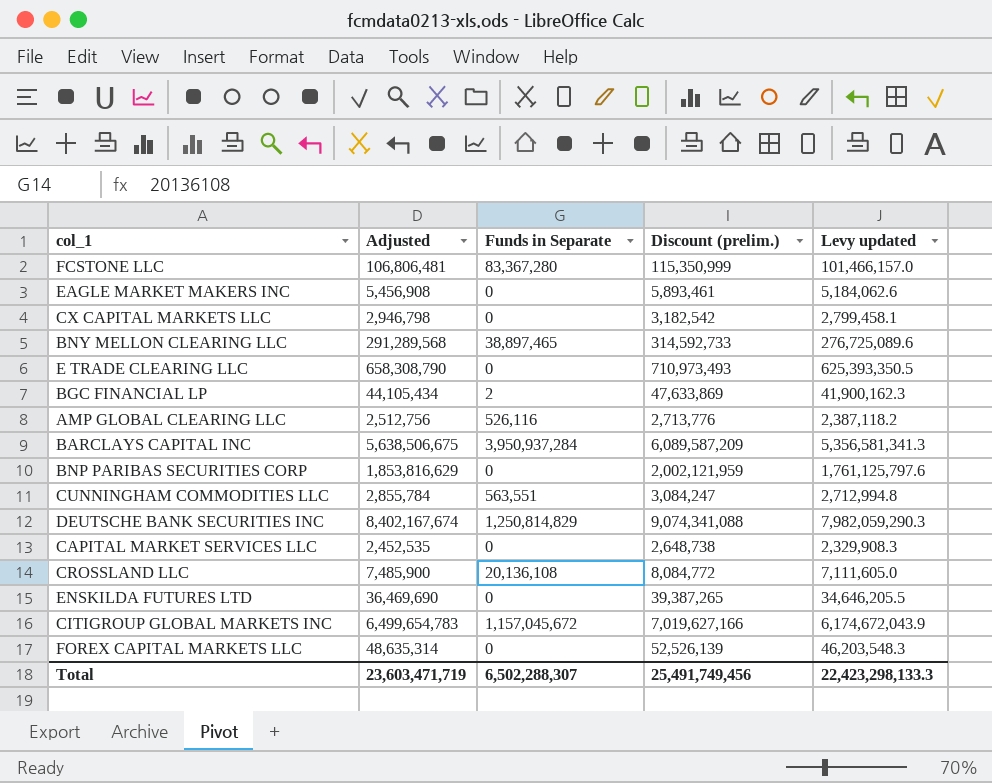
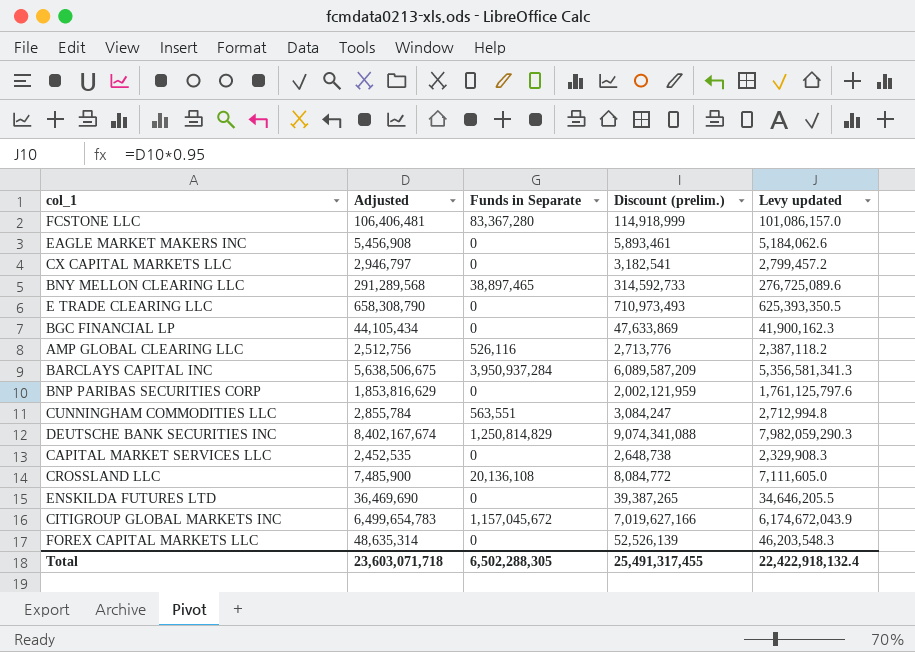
FCSTONE LLC | Adjusted: 106,806,481 -> 106,406,481
FCSTONE LLC | Discount (prelim.): 115,350,999 -> 114,918,999
FCSTONE LLC | Levy updated: 101,466,157.0 -> 101,086,157.0
CX CAPITAL MARKETS LLC | Adjusted: 2,946,798 -> 2,946,797
CX CAPITAL MARKETS LLC | Discount (prelim.): 3,182,542 -> 3,182,541
CX CAPITAL MARKETS LLC | Levy updated: 2,799,458.1 -> 2,799,457.2
BGC FINANCIAL LP | Funds in Separate: 2 -> 0
Total | Adjusted: 23,603,471,719 -> 23,603,071,718
Total | Funds in Separate: 6,502,288,307 -> 6,502,288,305
Total | Discount (prelim.): 25,491,749,456 -> 25,491,317,455
Total | Levy updated: 22,423,298,133.3 -> 22,422,918,132.4

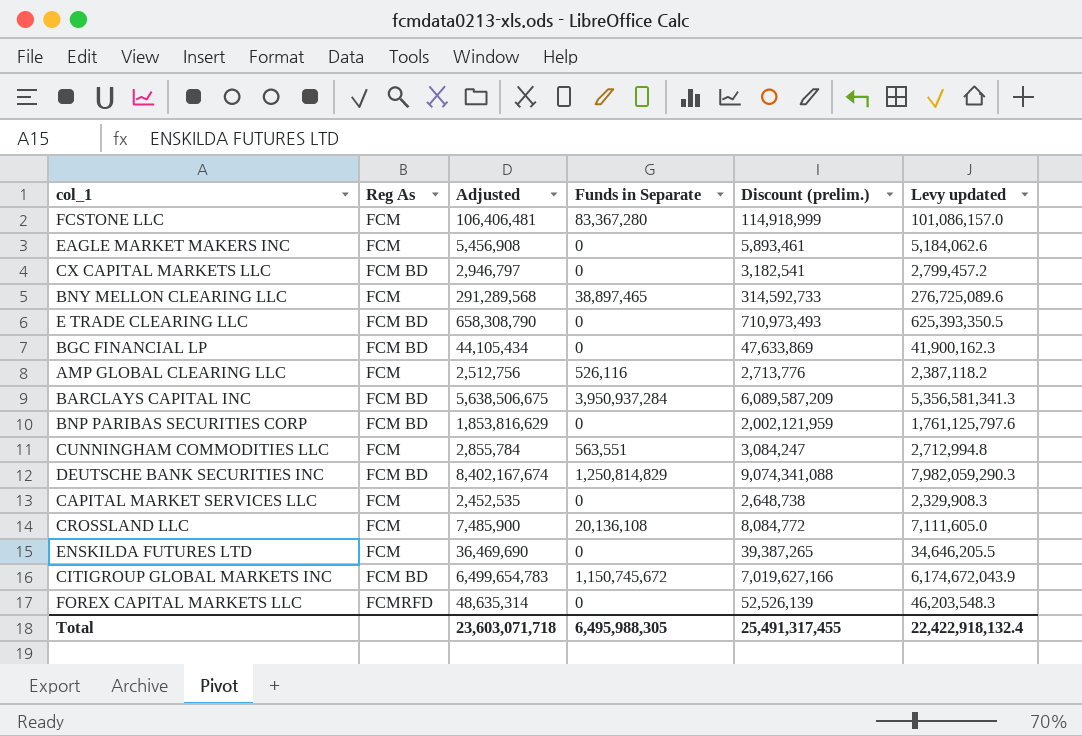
column Reg As | position: none -> 2
CITIGROUP GLOBAL MARKETS INC | Funds in Separate: 1,157,045,672 -> 1,150,745,672
Total | Funds in Separate: 6,502,288,305 -> 6,495,988,305

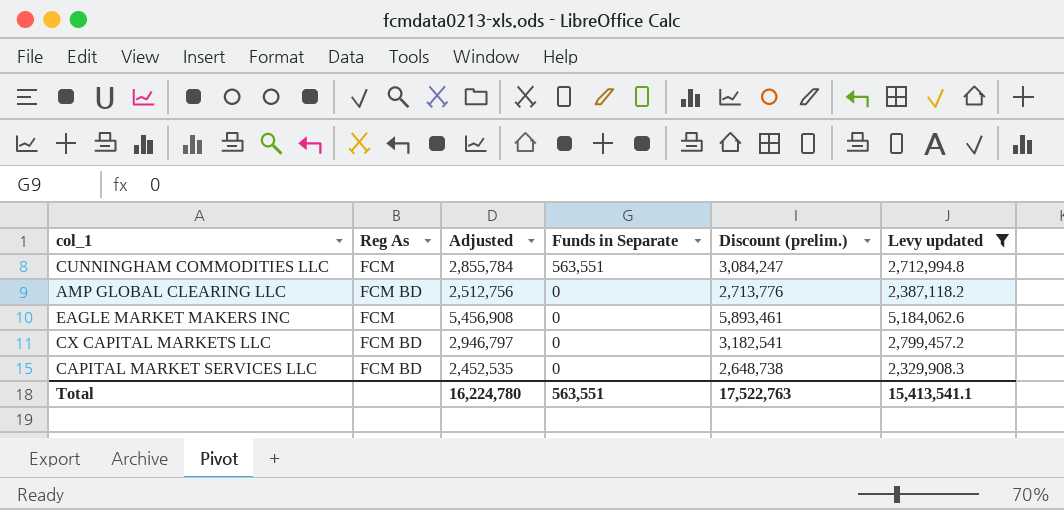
filter: none -> Levy updated <= 5,184,062.6
row order: none -> Funds in Separate descending
AMP GLOBAL CLEARING LLC | Reg As: FCM -> FCM BD
AMP GLOBAL CLEARING LLC | Funds in Separate: 526,116 -> 0
CAPITAL MARKET SERVICES LLC | Reg As: FCM -> FCM BD
Total | Adjusted: 23,603,071,718 -> 16,224,780
Total | Funds in Separate: 6,495,988,305 -> 563,551
Total | Discount (prelim.): 25,491,317,455 -> 17,522,763
Total | Levy updated: 22,422,918,132.4 -> 15,413,541.1

